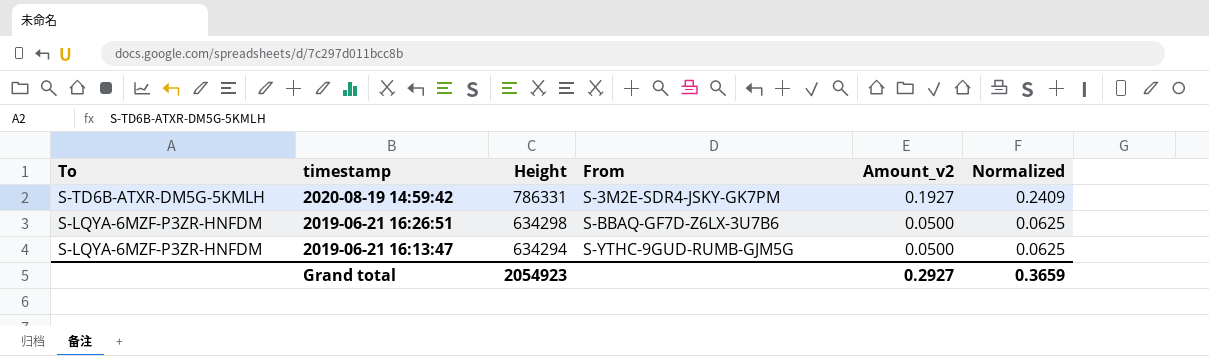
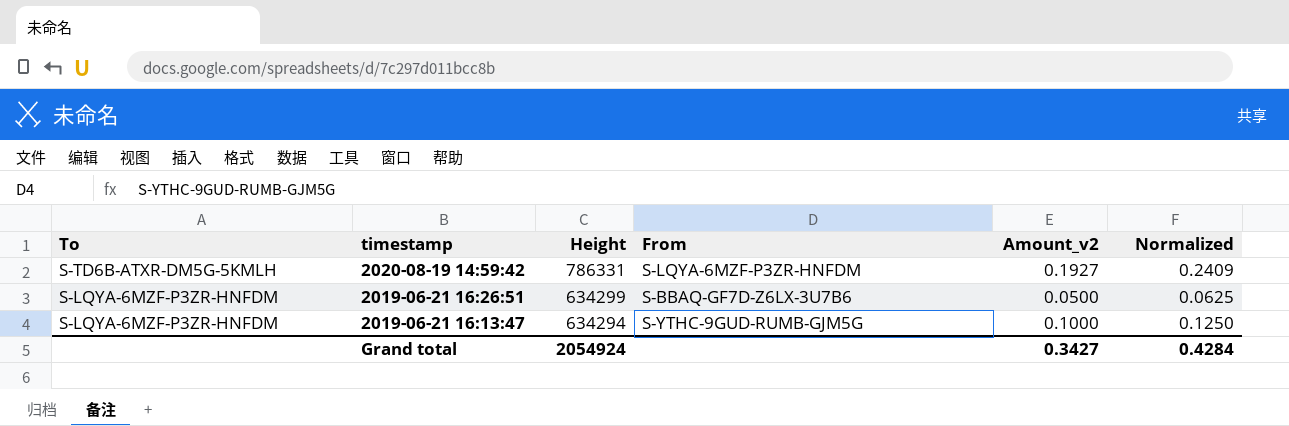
2020-08-19 14:59:42 | From: S-3M2E-SDR4-JSKY-GK7PM -> S-LQYA-6MZF-P3ZR-HNFDM
2019-06-21 16:26:51 | Height: 634298 -> 634299
2019-06-21 16:13:47 | Amount_v2: 0.0500 -> 0.1000
2019-06-21 16:13:47 | Normalized: 0.0625 -> 0.1250
Grand total | Height: 2054923 -> 2054924
Grand total | Amount_v2: 0.2927 -> 0.3427
Grand total | Normalized: 0.3659 -> 0.4284

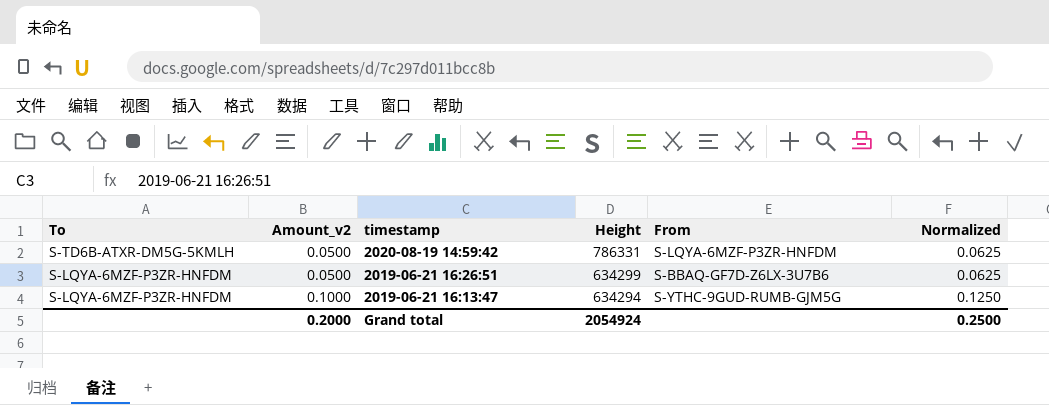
column Amount_v2 | position: 5 -> 2
2020-08-19 14:59:42 | Amount_v2: 0.1927 -> 0.0500
2020-08-19 14:59:42 | Normalized: 0.2409 -> 0.0625
Grand total | Amount_v2: 0.3427 -> 0.2000
Grand total | Normalized: 0.4284 -> 0.2500

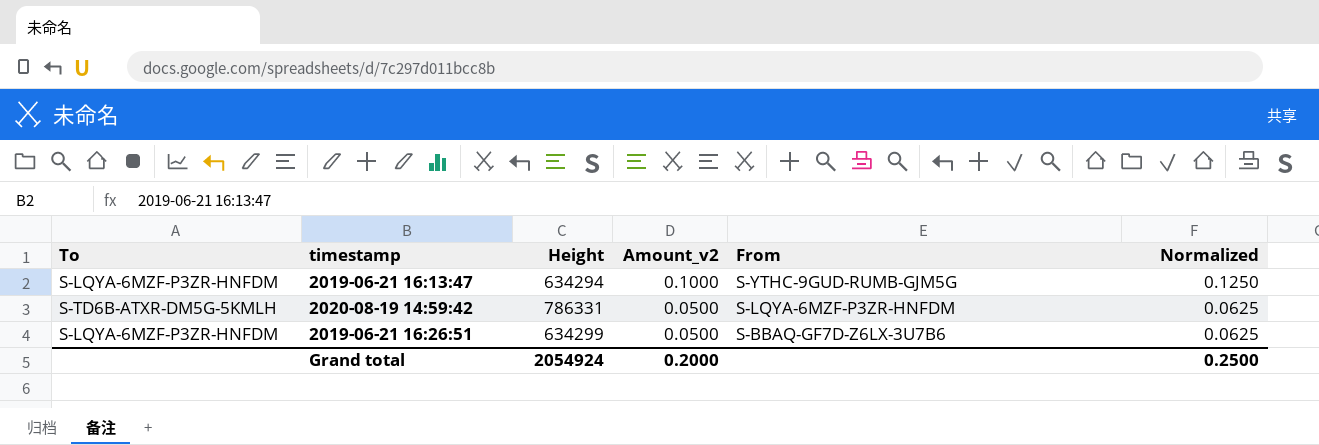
row order: To descending -> Amount_v2 descending
column Amount_v2 | position: 2 -> 4

